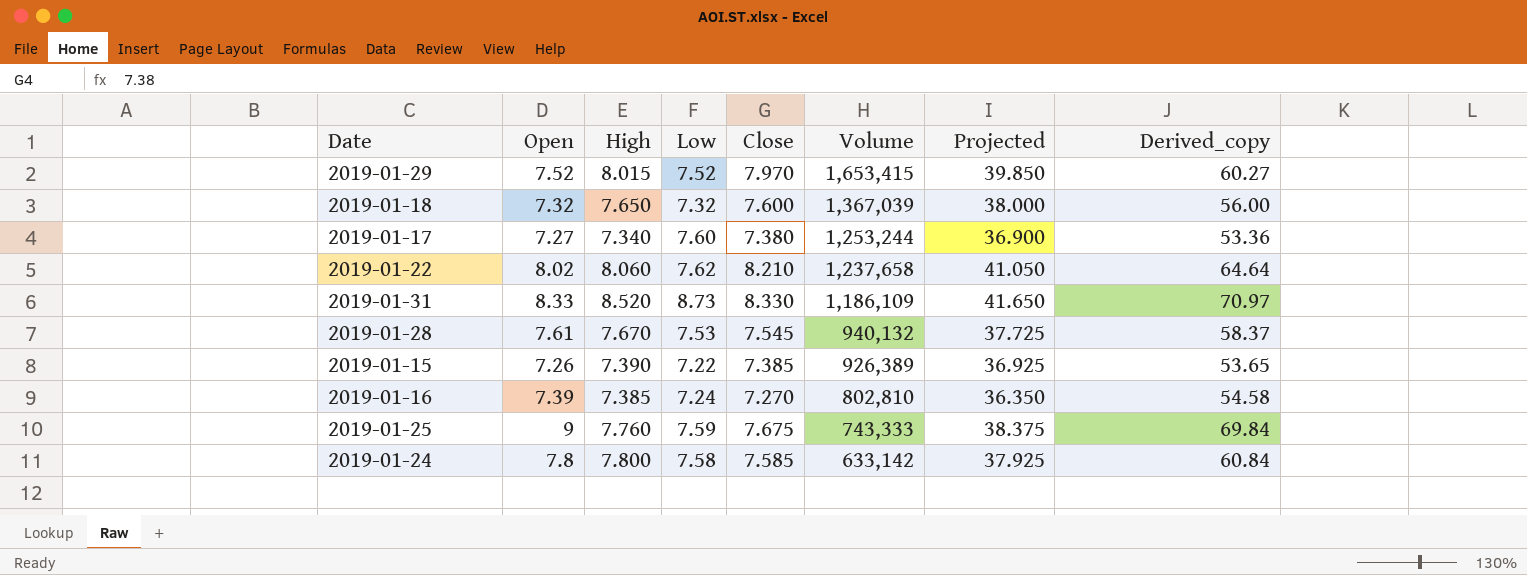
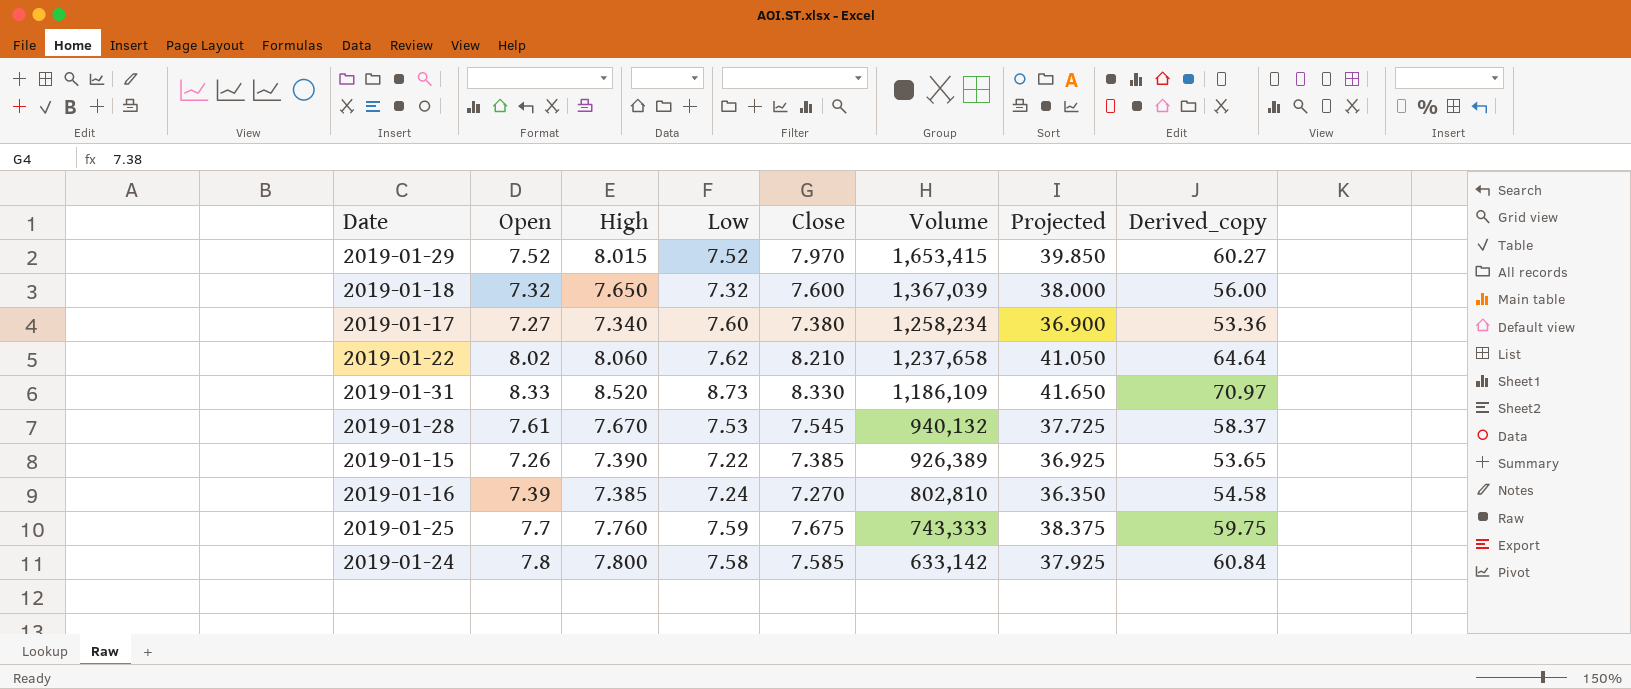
2019-01-17 | Volume: 1,253,244 -> 1,258,234
2019-01-25 | Open: 9 -> 7.7
2019-01-25 | Derived_copy: 69.84 -> 59.75

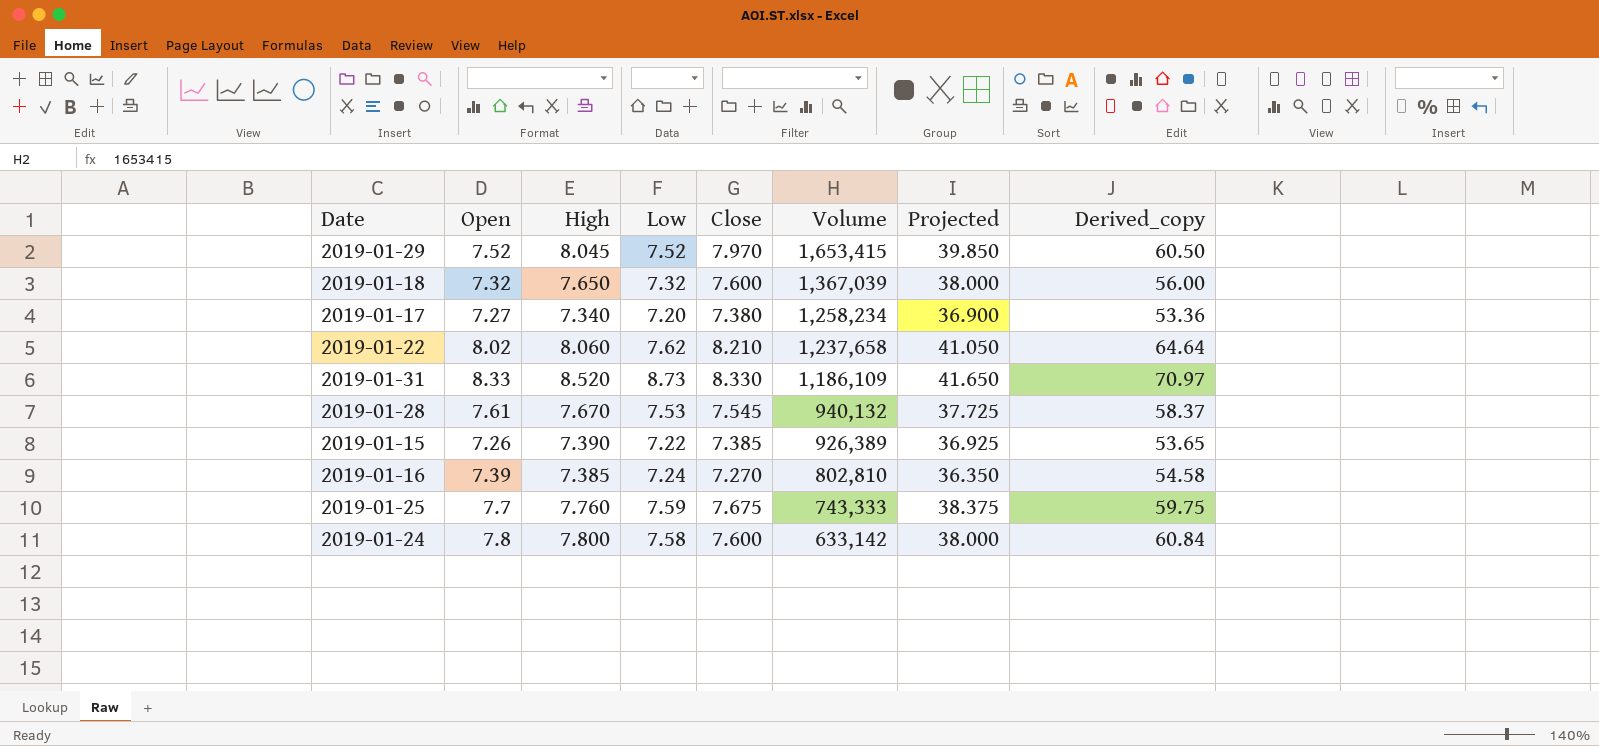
2019-01-29 | High: 8.015 -> 8.045
2019-01-29 | Derived_copy: 60.27 -> 60.50
2019-01-17 | Low: 7.60 -> 7.20
2019-01-24 | Close: 7.585 -> 7.600
2019-01-24 | Projected: 37.925 -> 38.000

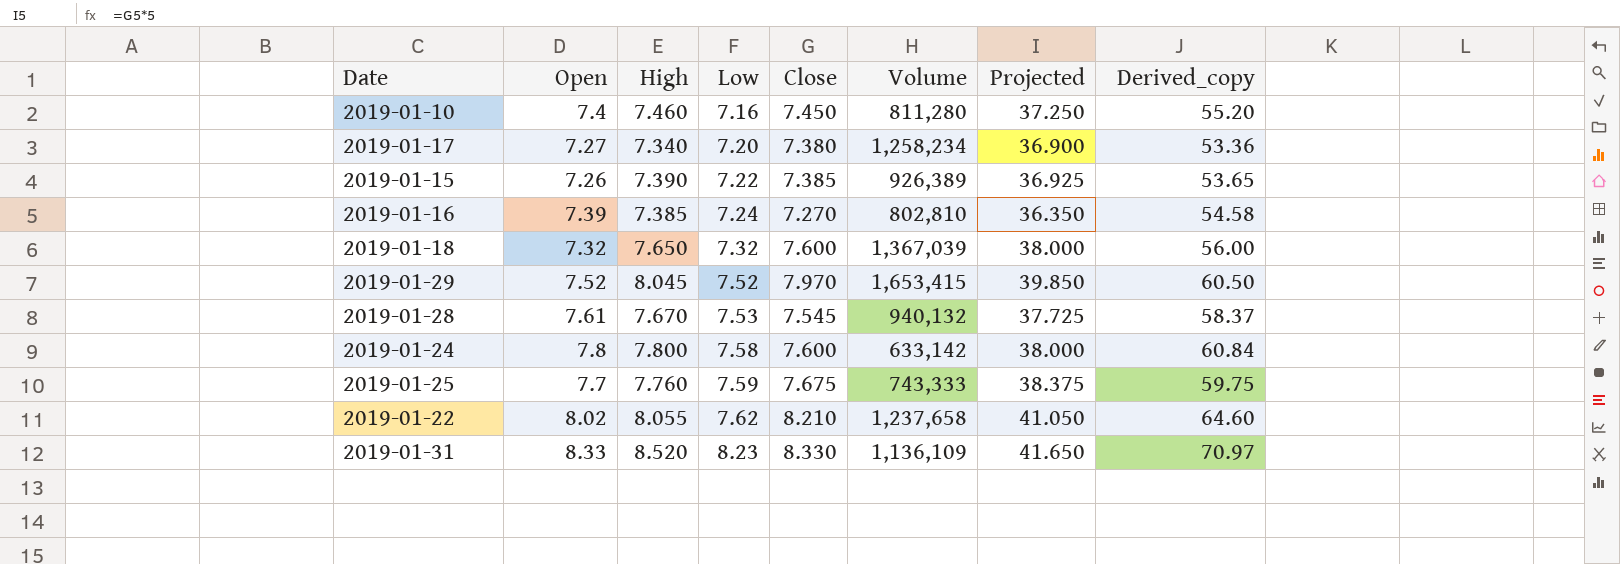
row order: Volume descending -> Low ascending
row 2019-01-10: none -> 7.4 | 7.460 | 7.16 | 7.450 | 811,280 | 37.250 | 55.20
2019-01-22 | High: 8.060 -> 8.055
2019-01-22 | Derived_copy: 64.64 -> 64.60
2019-01-31 | Low: 8.73 -> 8.23
2019-01-31 | Volume: 1,186,109 -> 1,136,109

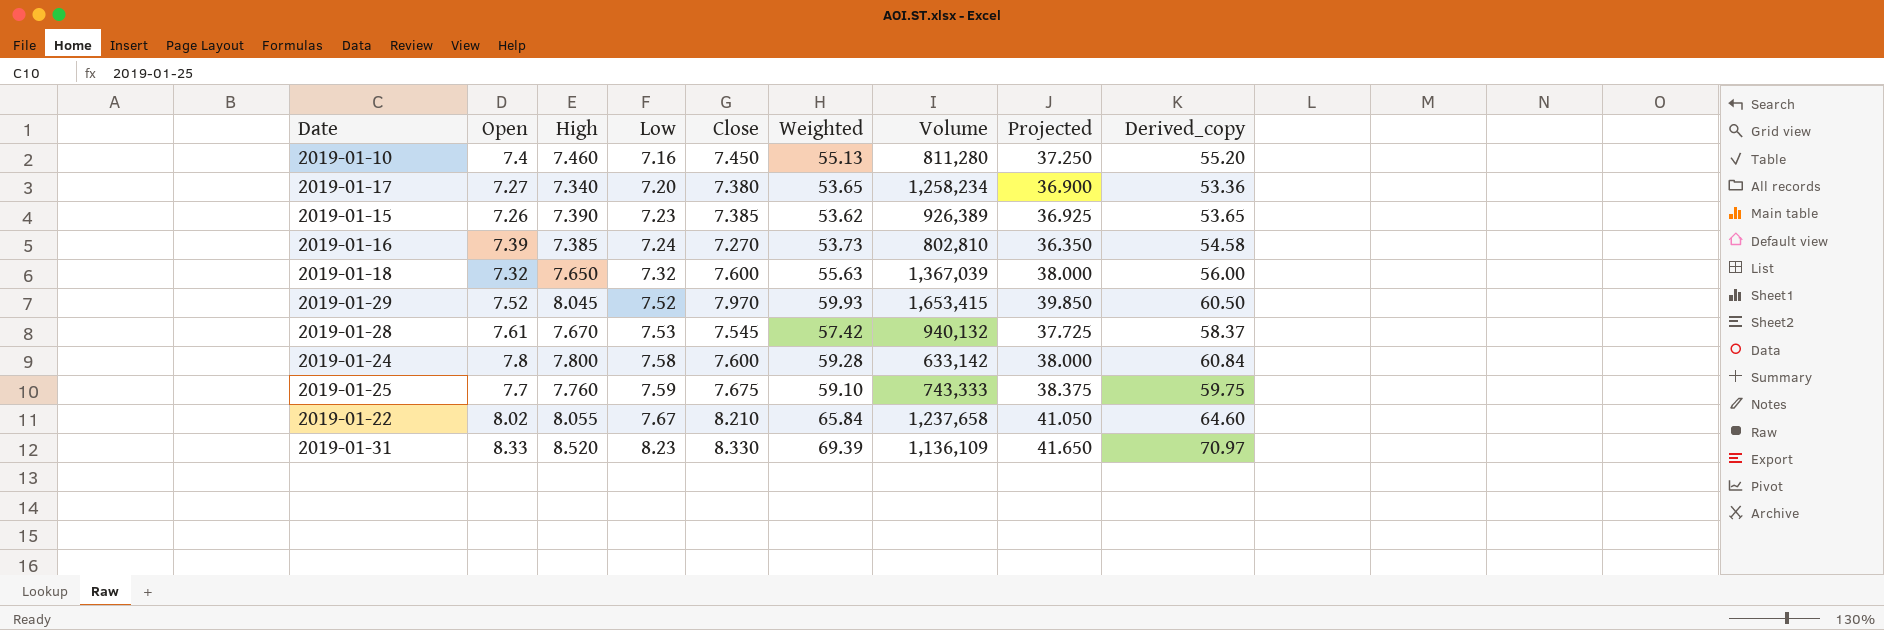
column Weighted | formula: none -> [Open] * [Close]
2019-01-15 | Low: 7.22 -> 7.23
2019-01-22 | Low: 7.62 -> 7.67

